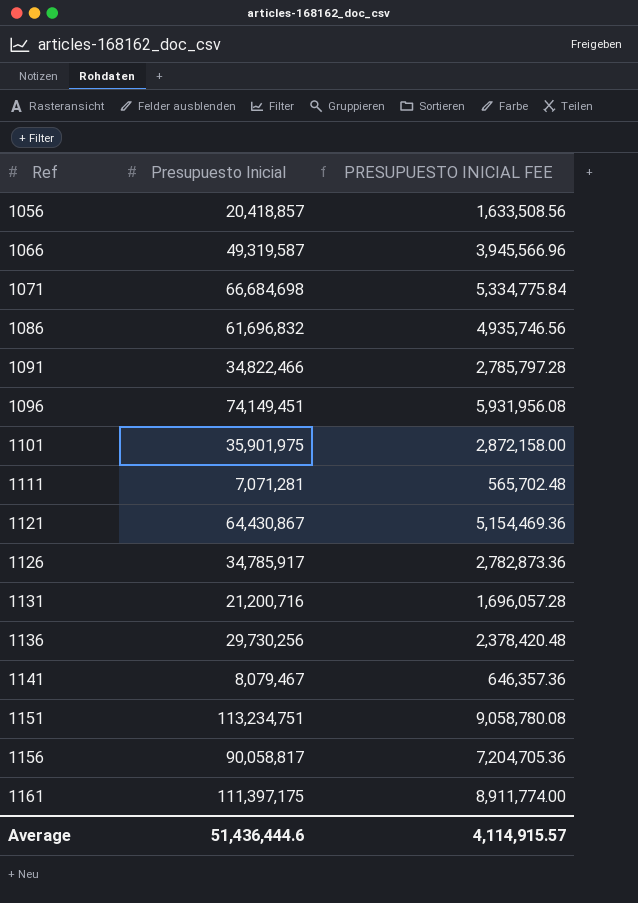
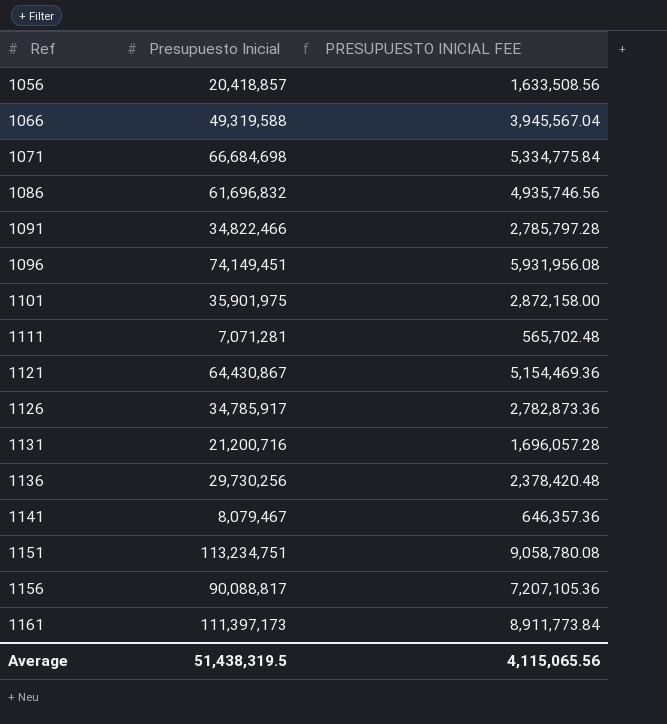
1066 | Presupuesto Inicial: 49,319,587 -> 49,319,588
1066 | PRESUPUESTO INICIAL FEE: 3,945,566.96 -> 3,945,567.04
1156 | Presupuesto Inicial: 90,058,817 -> 90,088,817
1156 | PRESUPUESTO INICIAL FEE: 7,204,705.36 -> 7,207,105.36
1161 | Presupuesto Inicial: 111,397,175 -> 111,397,173
1161 | PRESUPUESTO INICIAL FEE: 8,911,774.00 -> 8,911,773.84
Average | Presupuesto Inicial: 51,436,444.6 -> 51,438,319.5
Average | PRESUPUESTO INICIAL FEE: 4,114,915.57 -> 4,115,065.56

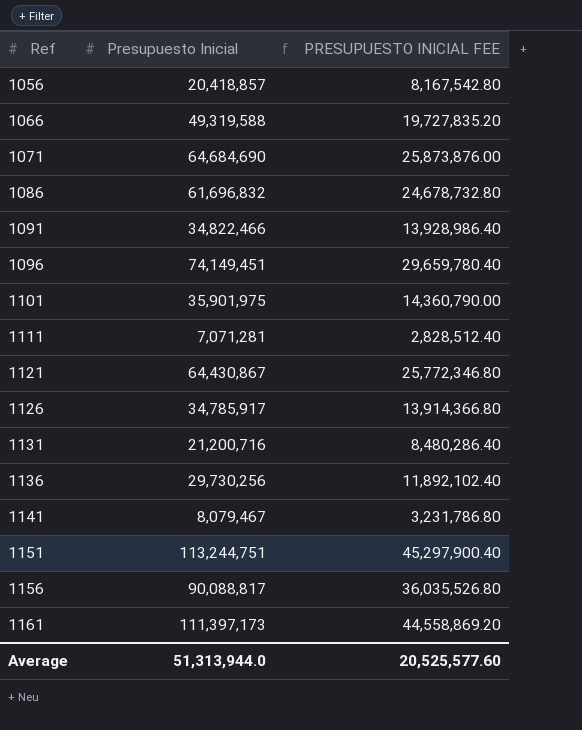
column PRESUPUESTO INICIAL FEE | formula: [Presupuesto Inicial] * 0.08 -> [Presupuesto Inicial] * 0.4
1071 | Presupuesto Inicial: 66,684,698 -> 64,684,690
1151 | Presupuesto Inicial: 113,234,751 -> 113,244,751
Average | Presupuesto Inicial: 51,438,319.5 -> 51,313,944.0
Average | PRESUPUESTO INICIAL FEE: 4,115,065.56 -> 20,525,577.60

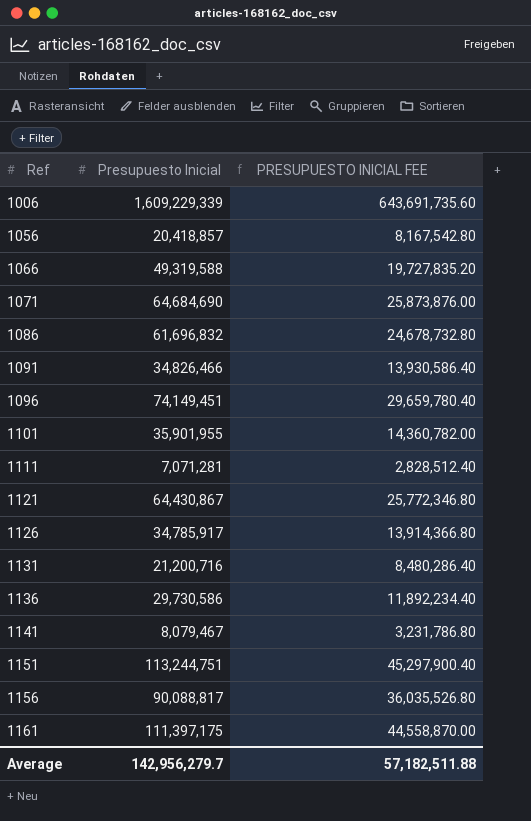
row 1006: none -> 1,609,229,339 | 643,691,735.60
1091 | Presupuesto Inicial: 34,822,466 -> 34,826,466
1091 | PRESUPUESTO INICIAL FEE: 13,928,986.40 -> 13,930,586.40
1101 | Presupuesto Inicial: 35,901,975 -> 35,901,955
1101 | PRESUPUESTO INICIAL FEE: 14,360,790.00 -> 14,360,782.00
1136 | Presupuesto Inicial: 29,730,256 -> 29,730,586
1136 | PRESUPUESTO INICIAL FEE: 11,892,102.40 -> 11,892,234.40
1161 | Presupuesto Inicial: 111,397,173 -> 111,397,175
1161 | PRESUPUESTO INICIAL FEE: 44,558,869.20 -> 44,558,870.00
Average | Presupuesto Inicial: 51,313,944.0 -> 142,956,279.7
Average | PRESUPUESTO INICIAL FEE: 20,525,577.60 -> 57,182,511.88

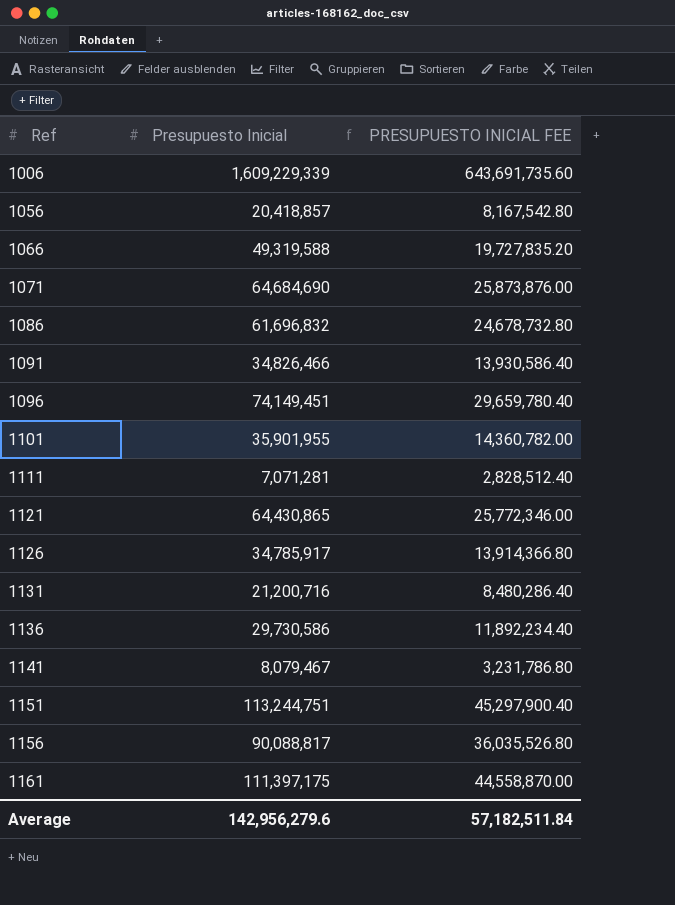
1121 | Presupuesto Inicial: 64,430,867 -> 64,430,865
1121 | PRESUPUESTO INICIAL FEE: 25,772,346.80 -> 25,772,346.00
Average | Presupuesto Inicial: 142,956,279.7 -> 142,956,279.6
Average | PRESUPUESTO INICIAL FEE: 57,182,511.88 -> 57,182,511.84

